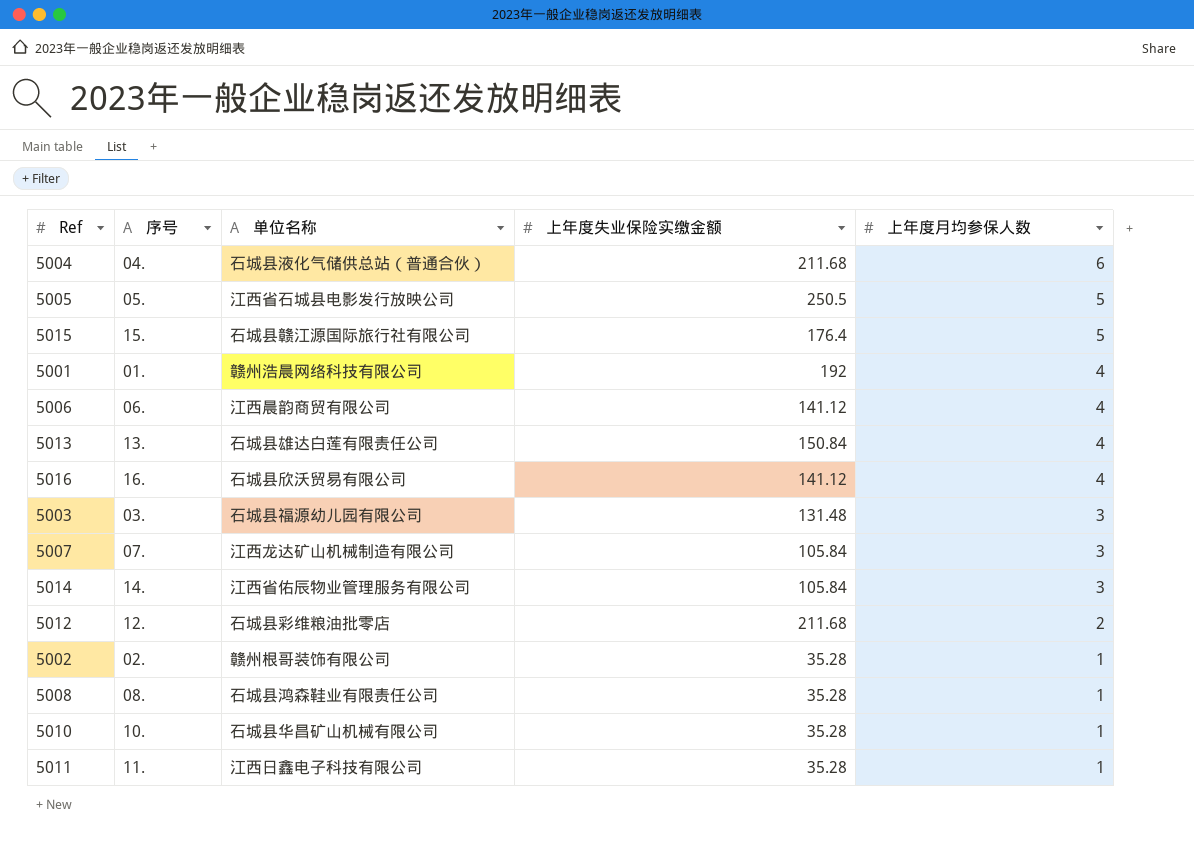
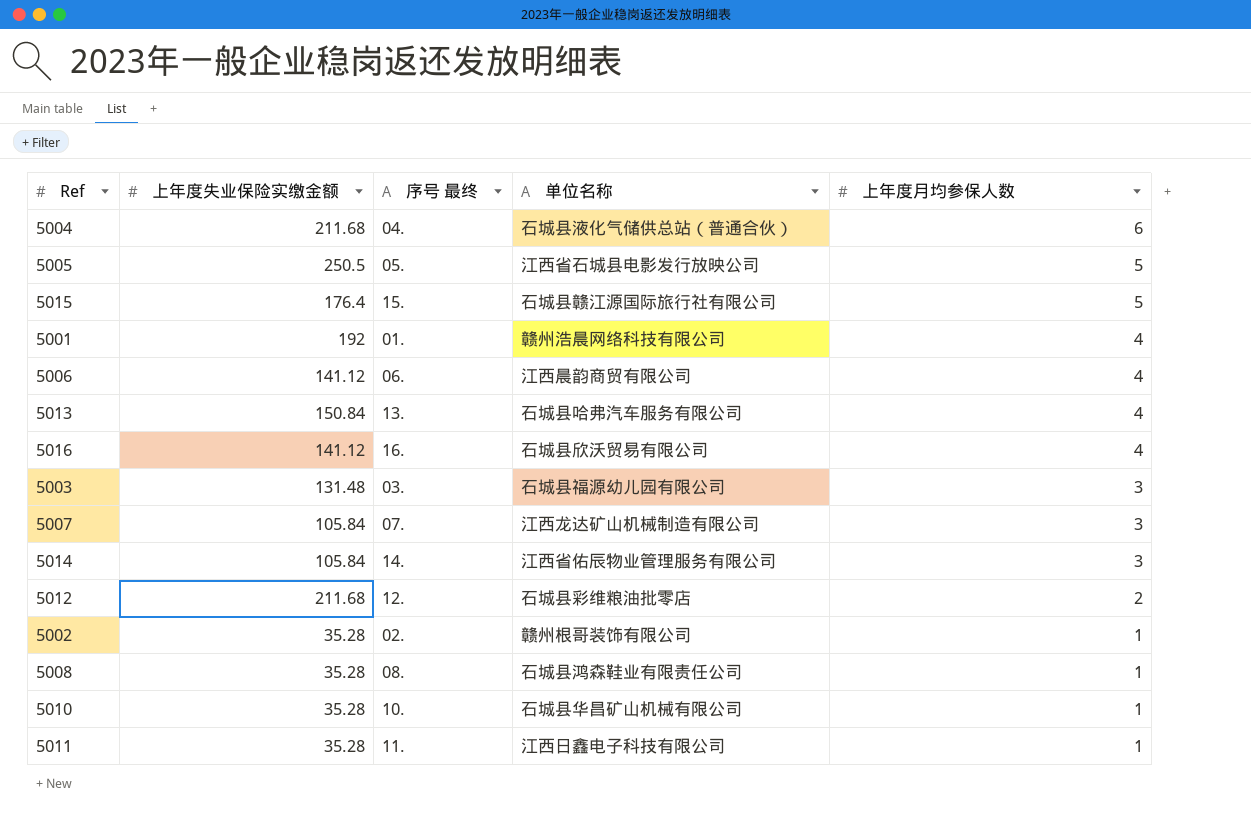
column 上年度失业保险实缴金额 | position: 4 -> 2
column name: 序号 -> 序号 最终
5013 | 单位名称: 石城县雄达白莲有限责任公司 -> 石城县哈弗汽车服务有限公司

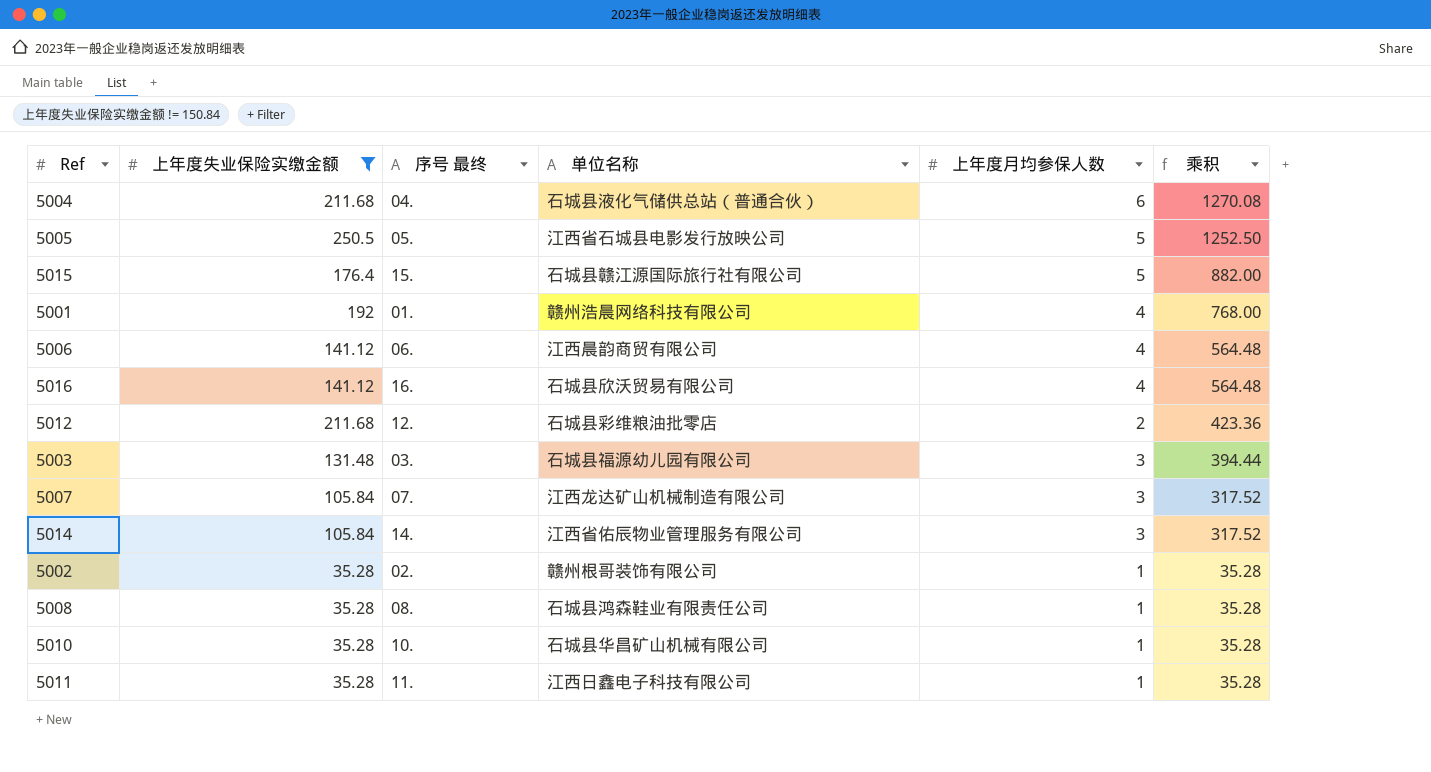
filter: none -> 上年度失业保险实缴金额 != 150.84
row order: 上年度月均参保人数 descending -> 乘积 descending
column 乘积 | formula: none -> [上年度失业保险实缴金额] * [上年度月均参保人数]

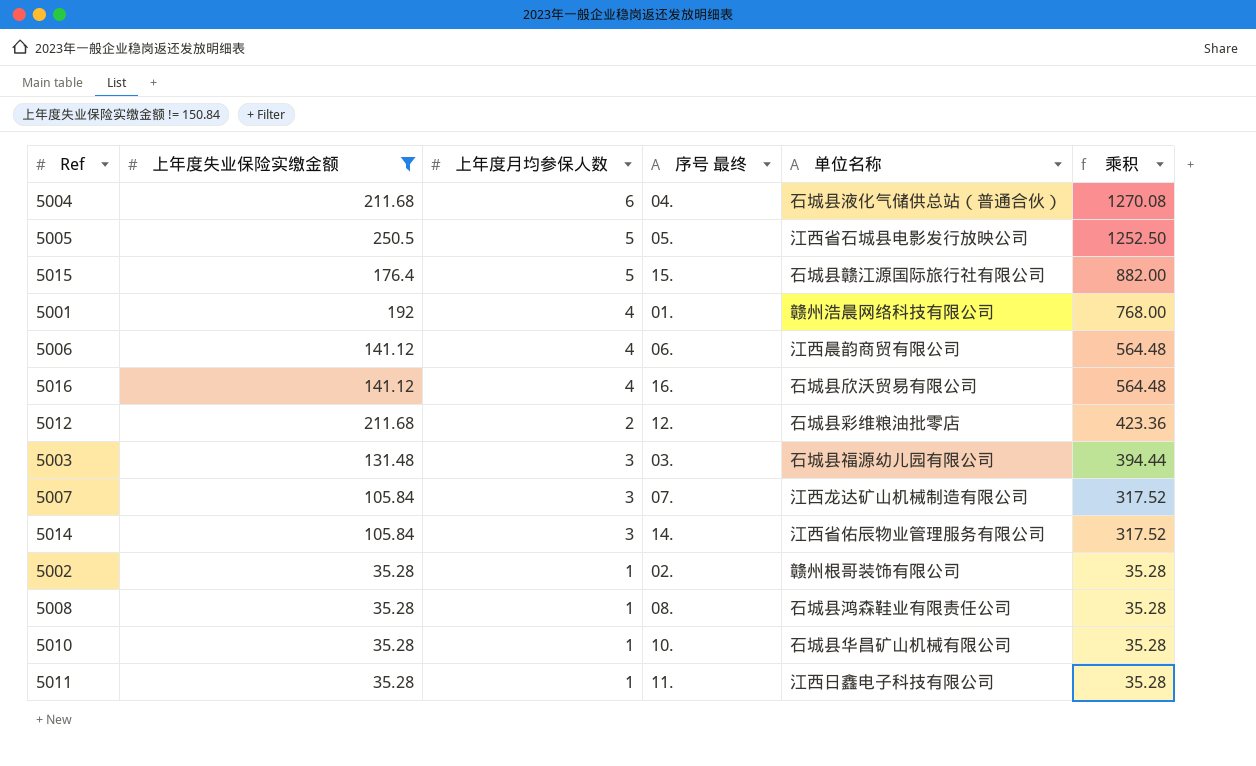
column 上年度月均参保人数 | position: 5 -> 3

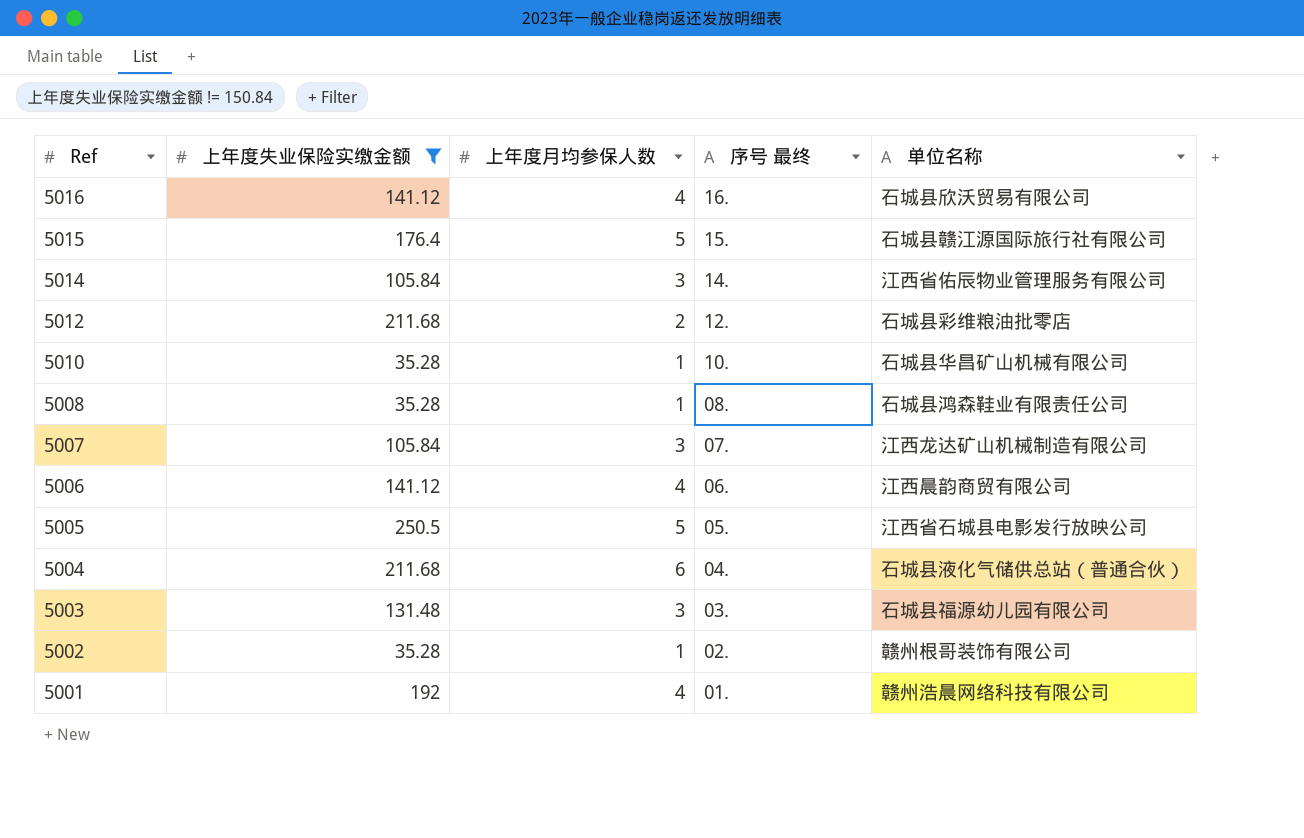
row order: 乘积 descending -> Ref descending
column 乘积 | formula: [上年度失业保险实缴金额] * [上年度月均参保人数] -> none
row 5011: 35.28 | 1 | 11. | 江西日鑫电子科技有限公司 | 35.28 -> none

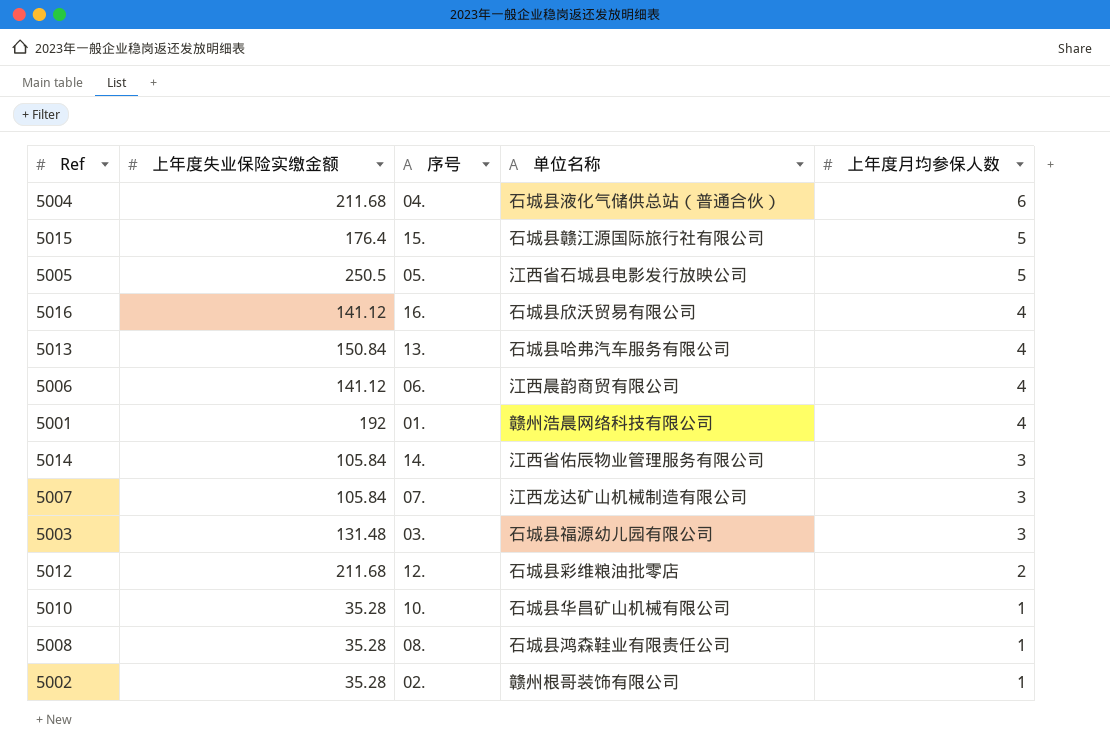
filter: 上年度失业保险实缴金额 != 150.84 -> none
row order: Ref descending -> 上年度月均参保人数 descending
column name: 序号 最终 -> 序号
column 上年度月均参保人数 | position: 3 -> 5

